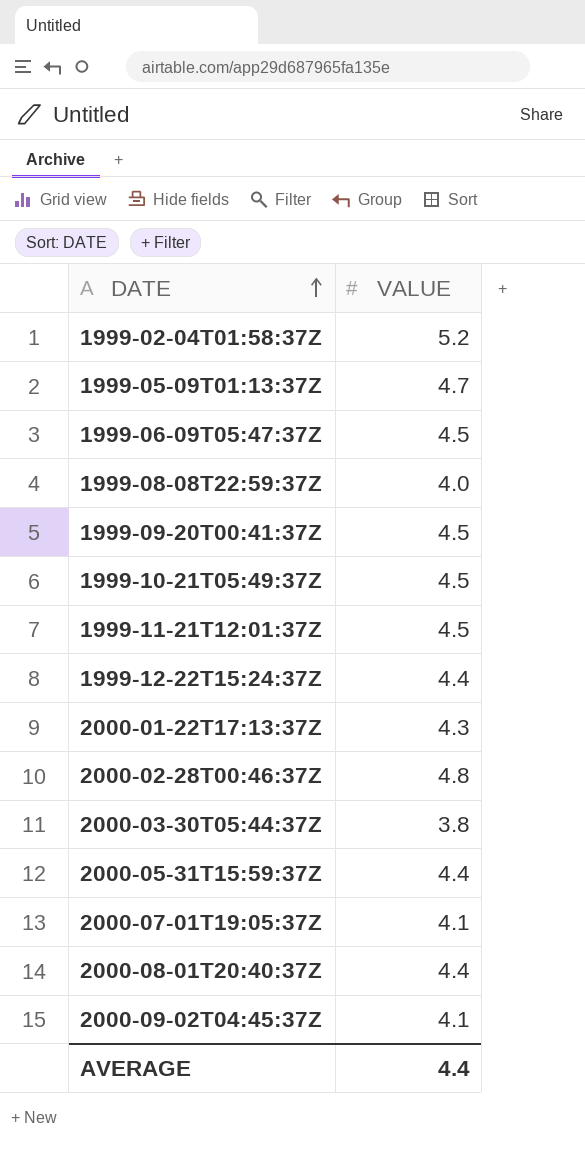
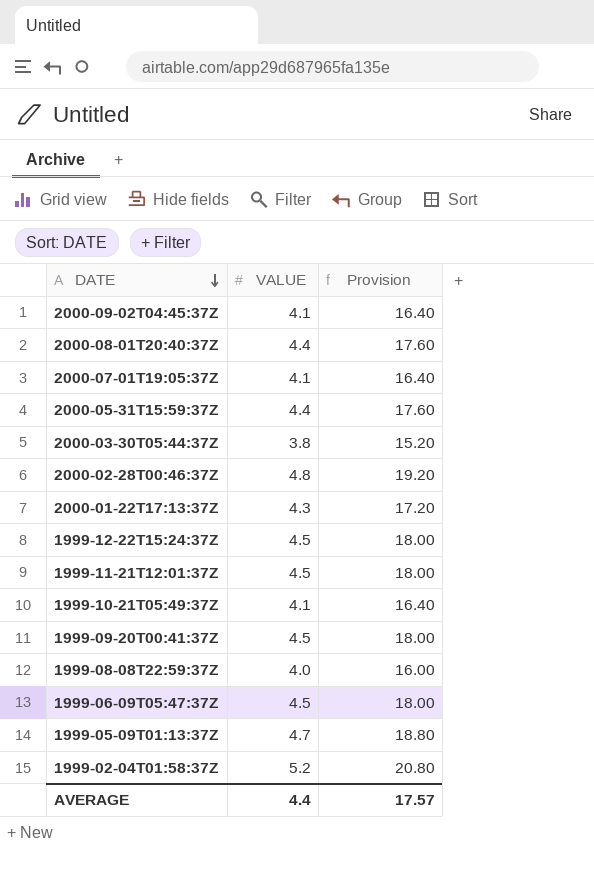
row order: DATE ascending -> DATE descending
column Provision | formula: none -> [VALUE] * 4
1999-12-22T15:24:37Z | VALUE: 4.4 -> 4.5
1999-10-21T05:49:37Z | VALUE: 4.5 -> 4.1

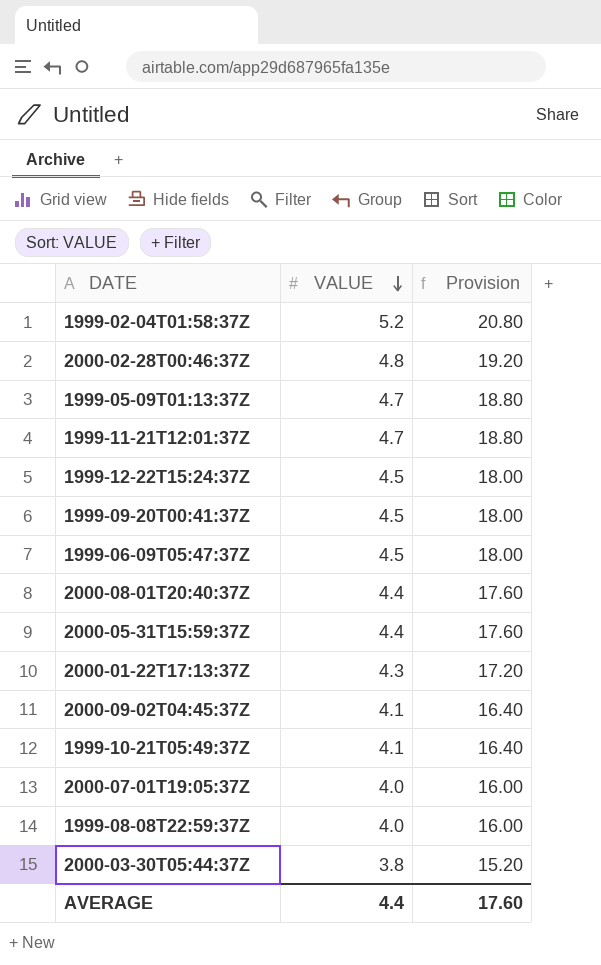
row order: DATE descending -> VALUE descending
1999-11-21T12:01:37Z | VALUE: 4.5 -> 4.7
1999-11-21T12:01:37Z | Provision: 18.00 -> 18.80
2000-07-01T19:05:37Z | VALUE: 4.1 -> 4.0
2000-07-01T19:05:37Z | Provision: 16.40 -> 16.00
AVERAGE | Provision: 17.57 -> 17.60

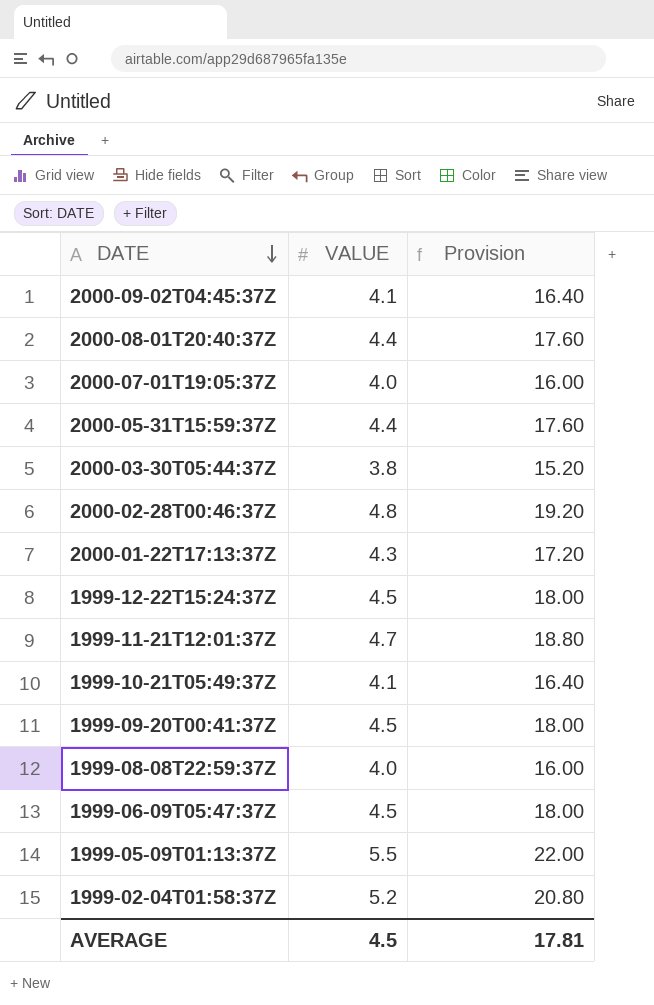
row order: VALUE descending -> DATE descending
1999-05-09T01:13:37Z | VALUE: 4.7 -> 5.5
1999-05-09T01:13:37Z | Provision: 18.80 -> 22.00
AVERAGE | VALUE: 4.4 -> 4.5
AVERAGE | Provision: 17.60 -> 17.81

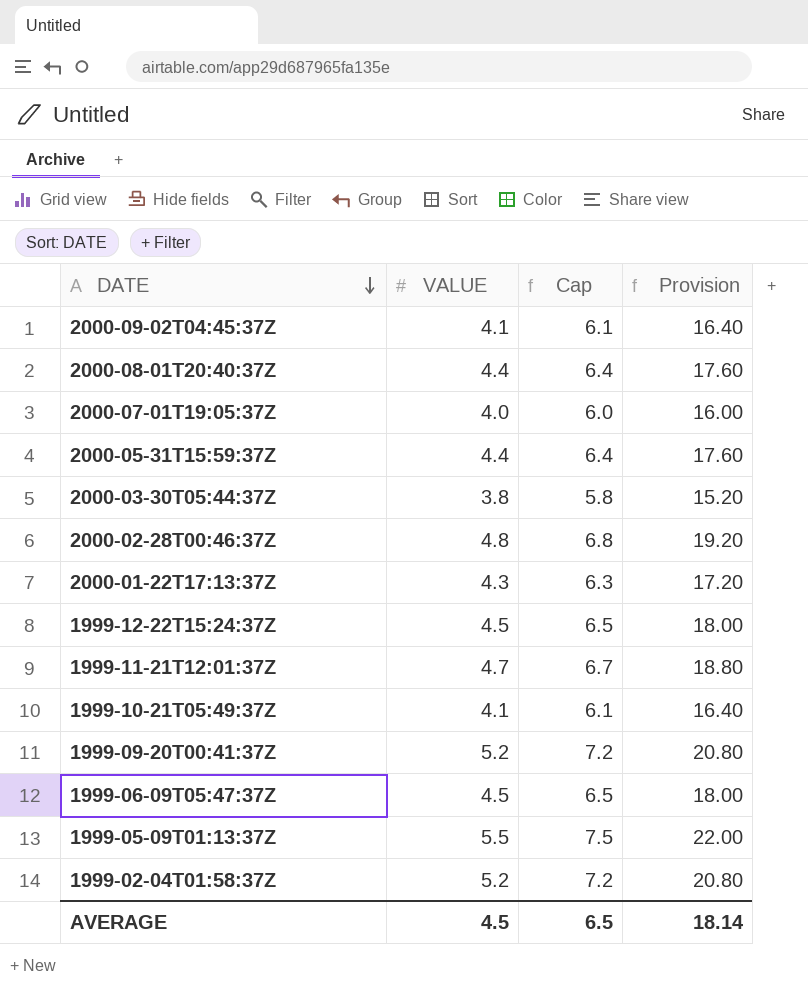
column Cap | formula: none -> [VALUE] + 2
row 1999-08-08T22:59:37Z: 4.0 | 16.00 -> none
1999-09-20T00:41:37Z | VALUE: 4.5 -> 5.2
1999-09-20T00:41:37Z | Provision: 18.00 -> 20.80
AVERAGE | Provision: 17.81 -> 18.14

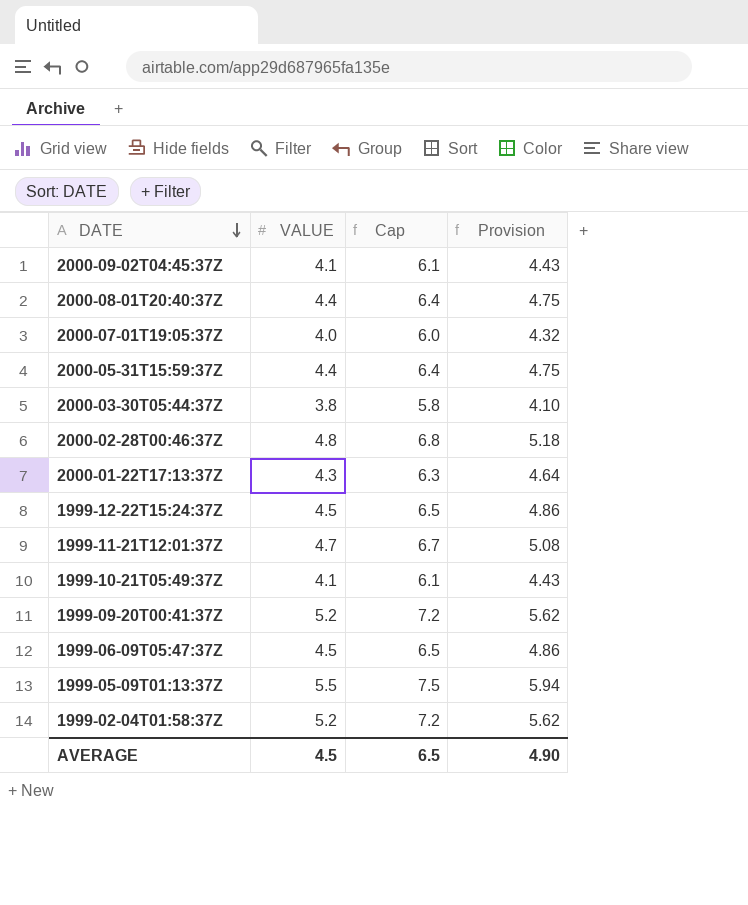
column Provision | formula: [VALUE] * 4 -> [VALUE] * 1.08
AVERAGE | Provision: 18.14 -> 4.90

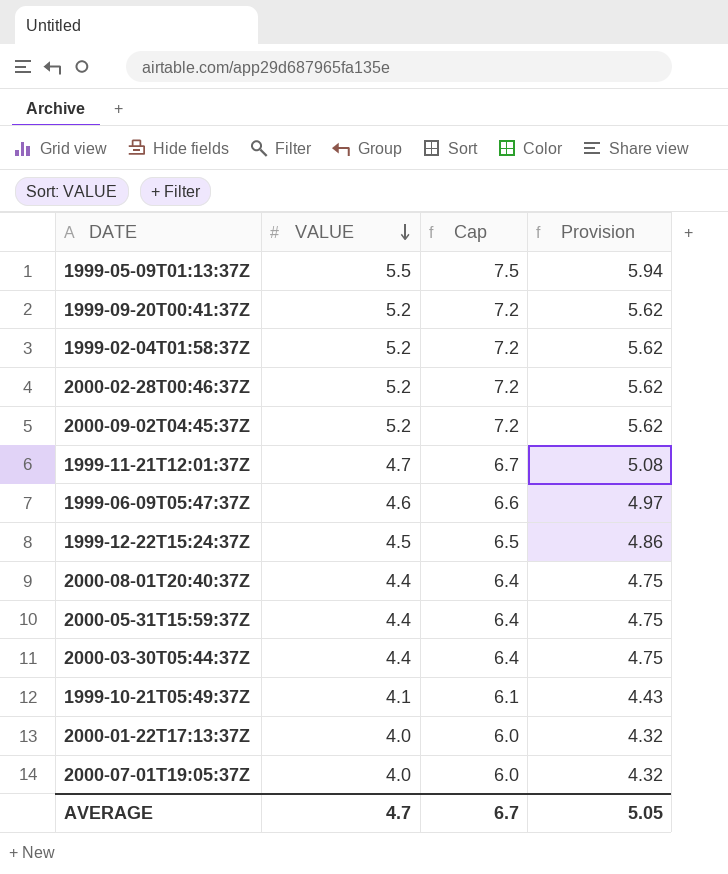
row order: DATE descending -> VALUE descending
2000-02-28T00:46:37Z | VALUE: 4.8 -> 5.2
2000-02-28T00:46:37Z | Cap: 6.8 -> 7.2
2000-02-28T00:46:37Z | Provision: 5.18 -> 5.62
2000-09-02T04:45:37Z | VALUE: 4.1 -> 5.2
2000-09-02T04:45:37Z | Cap: 6.1 -> 7.2
2000-09-02T04:45:37Z | Provision: 4.43 -> 5.62
1999-06-09T05:47:37Z | VALUE: 4.5 -> 4.6
1999-06-09T05:47:37Z | Cap: 6.5 -> 6.6
1999-06-09T05:47:37Z | Provision: 4.86 -> 4.97
2000-03-30T05:44:37Z | VALUE: 3.8 -> 4.4
2000-03-30T05:44:37Z | Cap: 5.8 -> 6.4
2000-03-30T05:44:37Z | Provision: 4.10 -> 4.75
2000-01-22T17:13:37Z | VALUE: 4.3 -> 4.0
2000-01-22T17:13:37Z | Cap: 6.3 -> 6.0
2000-01-22T17:13:37Z | Provision: 4.64 -> 4.32
AVERAGE | VALUE: 4.5 -> 4.7
AVERAGE | Cap: 6.5 -> 6.7
AVERAGE | Provision: 4.90 -> 5.05

